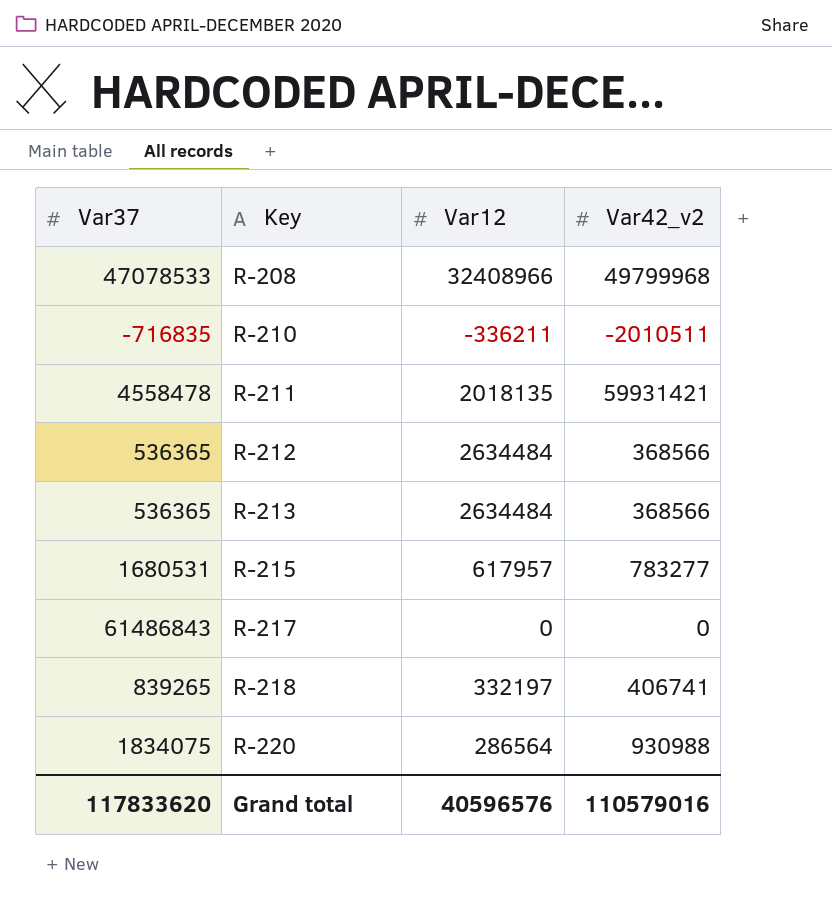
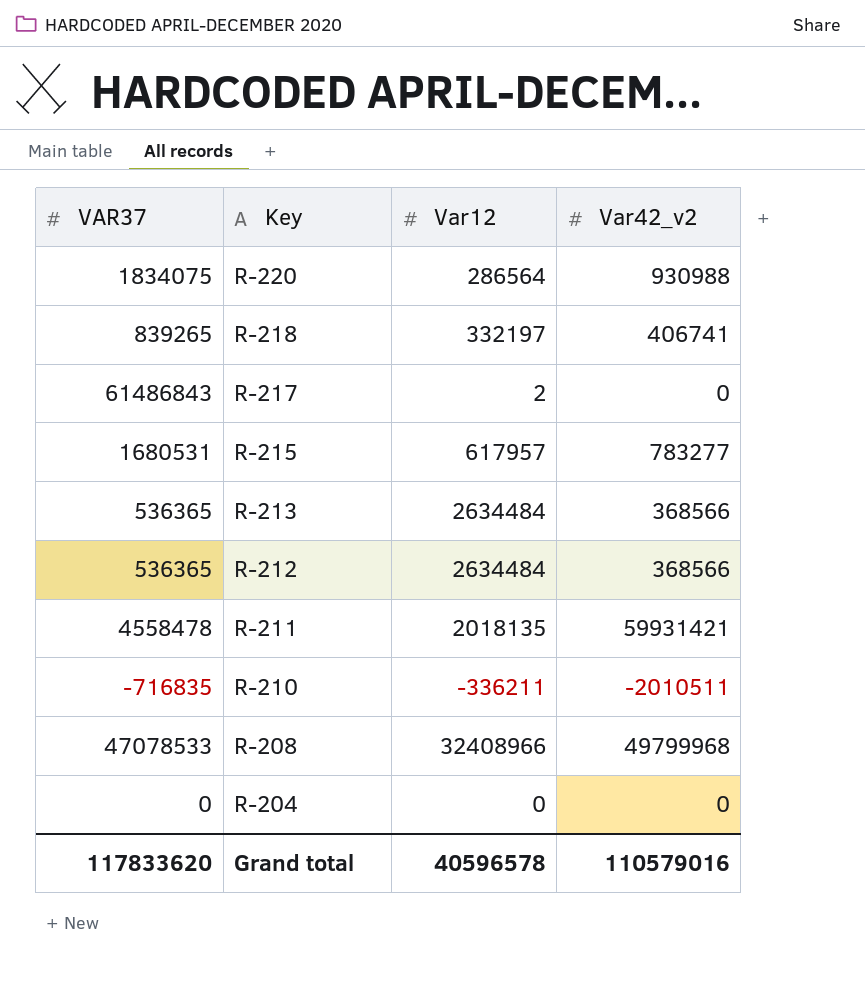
row order: Key ascending -> Key descending
column name: Var37 -> VAR37
R-217 | Var12: 0 -> 2
row R-204: none -> 0 | 0 | 0
Grand total | Var12: 40596576 -> 40596578

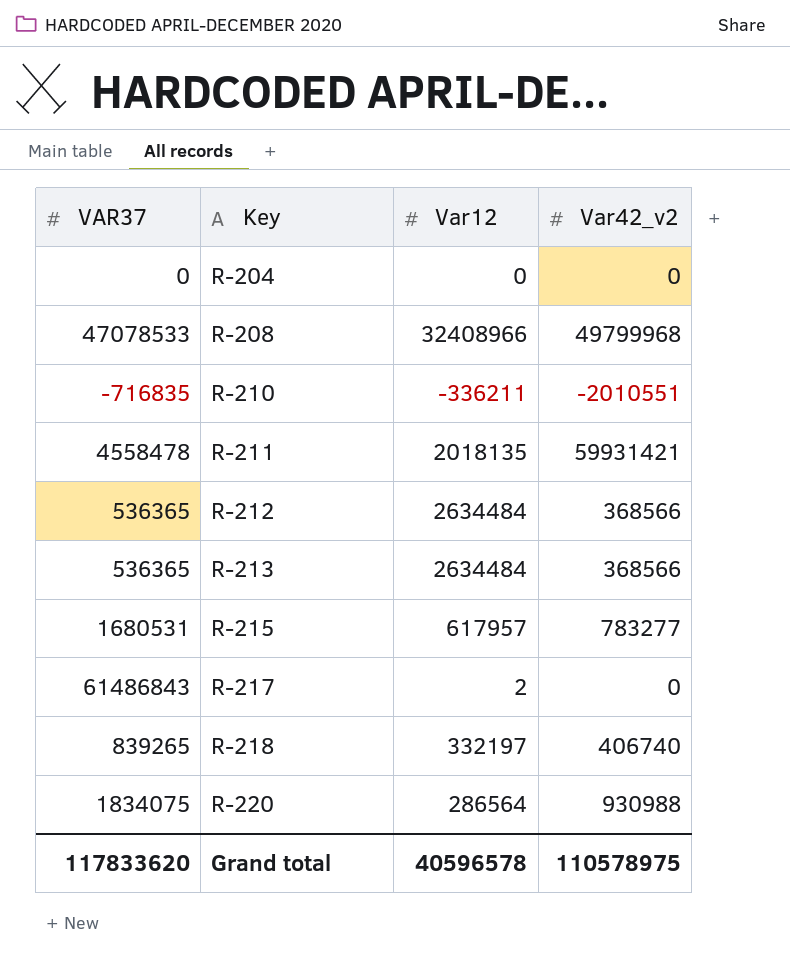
row order: Key descending -> Key ascending
R-210 | Var42_v2: -2010511 -> -2010551
R-218 | Var42_v2: 406741 -> 406740
Grand total | Var42_v2: 110579016 -> 110578975

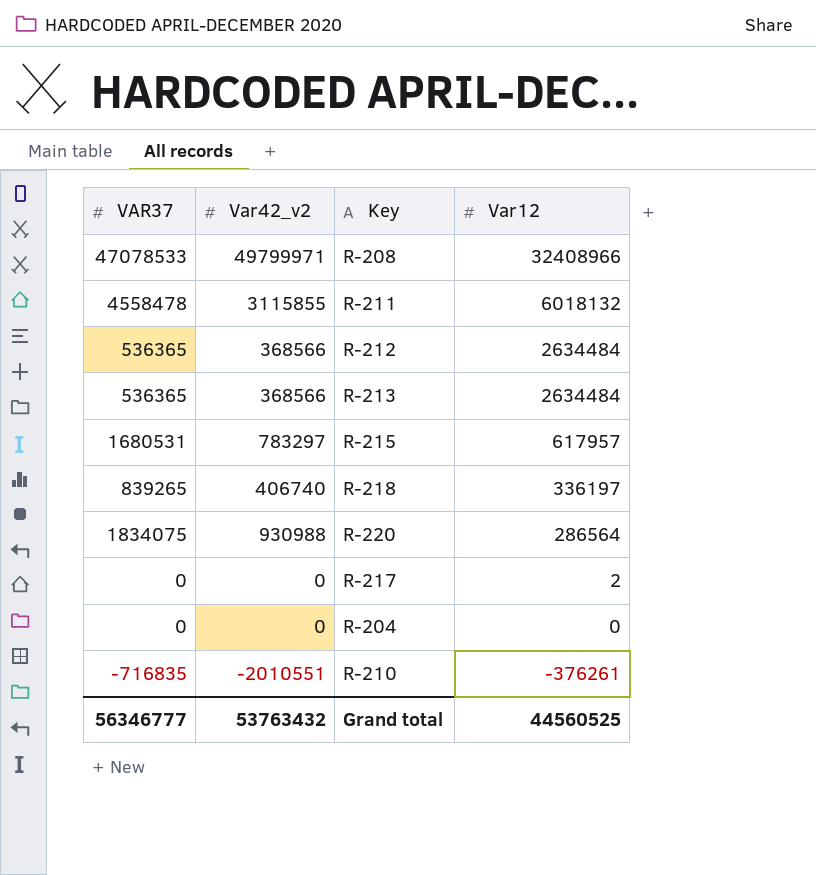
row order: Key ascending -> Var12 descending
column Var42_v2 | position: 4 -> 2
R-208 | Var42_v2: 49799968 -> 49799971
R-211 | Var42_v2: 59931421 -> 3115855
R-211 | Var12: 2018135 -> 6018132
R-215 | Var42_v2: 783277 -> 783297
R-218 | Var12: 332197 -> 336197
R-217 | VAR37: 61486843 -> 0
R-210 | Var12: -336211 -> -376261
Grand total | VAR37: 117833620 -> 56346777
Grand total | Var42_v2: 110578975 -> 53763432
Grand total | Var12: 40596578 -> 44560525

